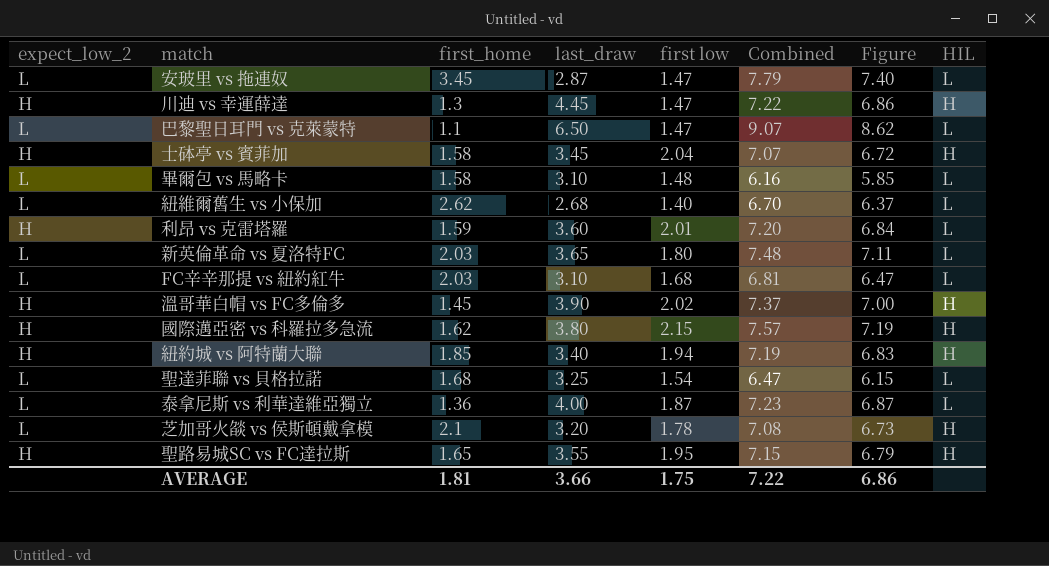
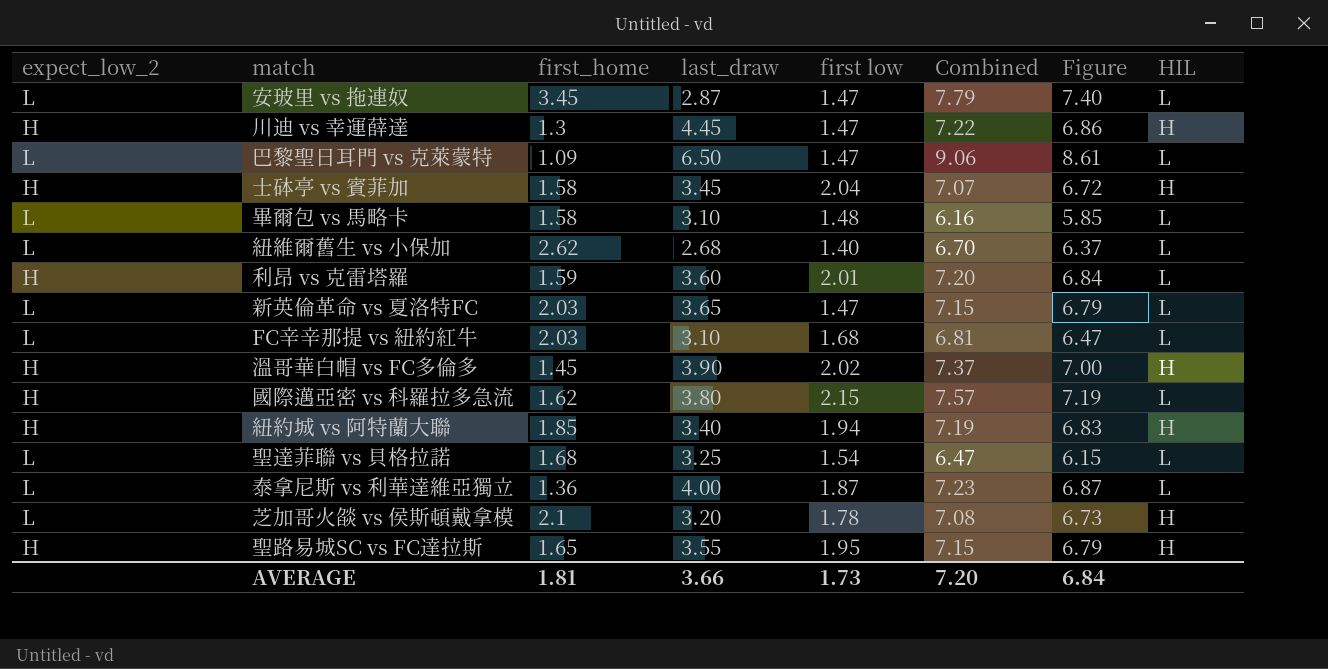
巴黎聖日耳門 vs 克萊蒙特 | first_home: 1.1 -> 1.09
巴黎聖日耳門 vs 克萊蒙特 | Combined: 9.07 -> 9.06
巴黎聖日耳門 vs 克萊蒙特 | Figure: 8.62 -> 8.61
新英倫革命 vs 夏洛特FC | first low: 1.80 -> 1.47
新英倫革命 vs 夏洛特FC | Combined: 7.48 -> 7.15
新英倫革命 vs 夏洛特FC | Figure: 7.11 -> 6.79
國際邁亞密 vs 科羅拉多急流 | HIL: H -> L
AVERAGE | first low: 1.75 -> 1.73
AVERAGE | Combined: 7.22 -> 7.20
AVERAGE | Figure: 6.86 -> 6.84

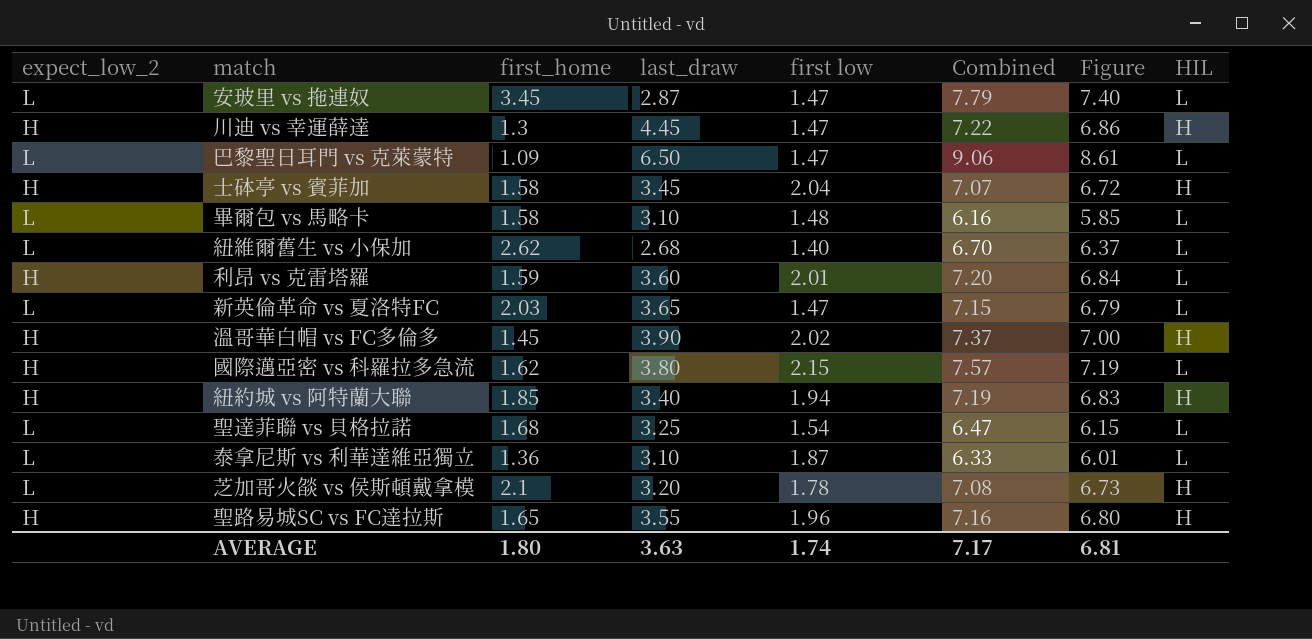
row FC辛辛那提 vs 紐約紅牛: L | 2.03 | 3.10 | 1.68 | 6.81 | 6.47 | L -> none
泰拿尼斯 vs 利華達維亞獨立 | last_draw: 4.00 -> 3.10
泰拿尼斯 vs 利華達維亞獨立 | Combined: 7.23 -> 6.33
泰拿尼斯 vs 利華達維亞獨立 | Figure: 6.87 -> 6.01
聖路易城SC vs FC達拉斯 | first low: 1.95 -> 1.96
聖路易城SC vs FC達拉斯 | Combined: 7.15 -> 7.16
聖路易城SC vs FC達拉斯 | Figure: 6.79 -> 6.80
AVERAGE | first_home: 1.81 -> 1.80
AVERAGE | last_draw: 3.66 -> 3.63
AVERAGE | first low: 1.73 -> 1.74
AVERAGE | Combined: 7.20 -> 7.17
AVERAGE | Figure: 6.84 -> 6.81

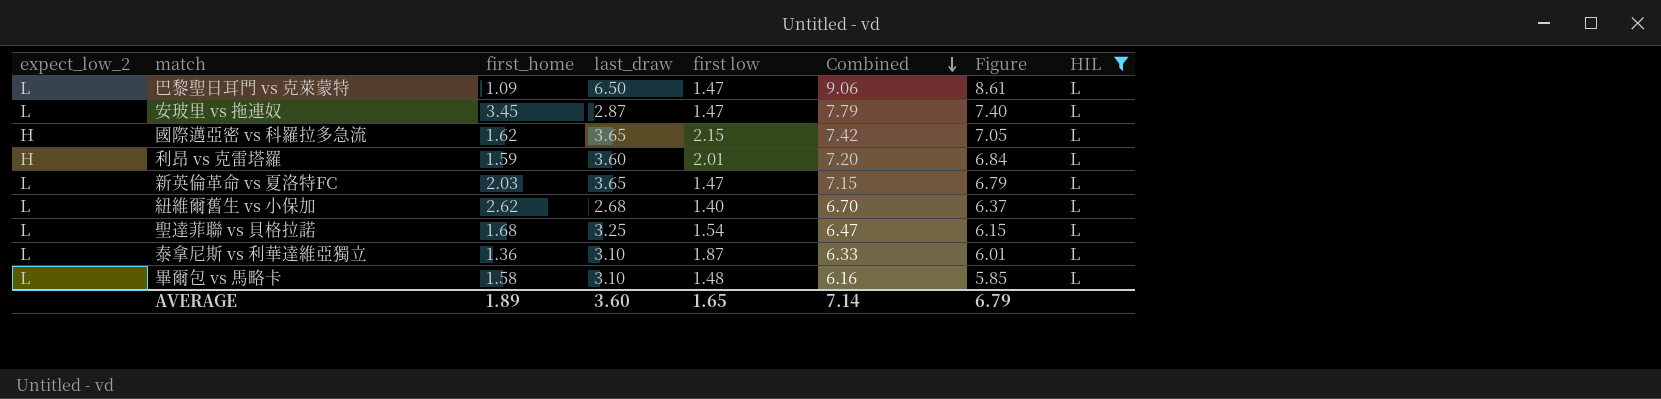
filter: none -> HIL = L
row order: none -> Combined descending
國際邁亞密 vs 科羅拉多急流 | last_draw: 3.80 -> 3.65
國際邁亞密 vs 科羅拉多急流 | Combined: 7.57 -> 7.42
國際邁亞密 vs 科羅拉多急流 | Figure: 7.19 -> 7.05
AVERAGE | first_home: 1.80 -> 1.89
AVERAGE | last_draw: 3.63 -> 3.60
AVERAGE | first low: 1.74 -> 1.65
AVERAGE | Combined: 7.17 -> 7.14
AVERAGE | Figure: 6.81 -> 6.79

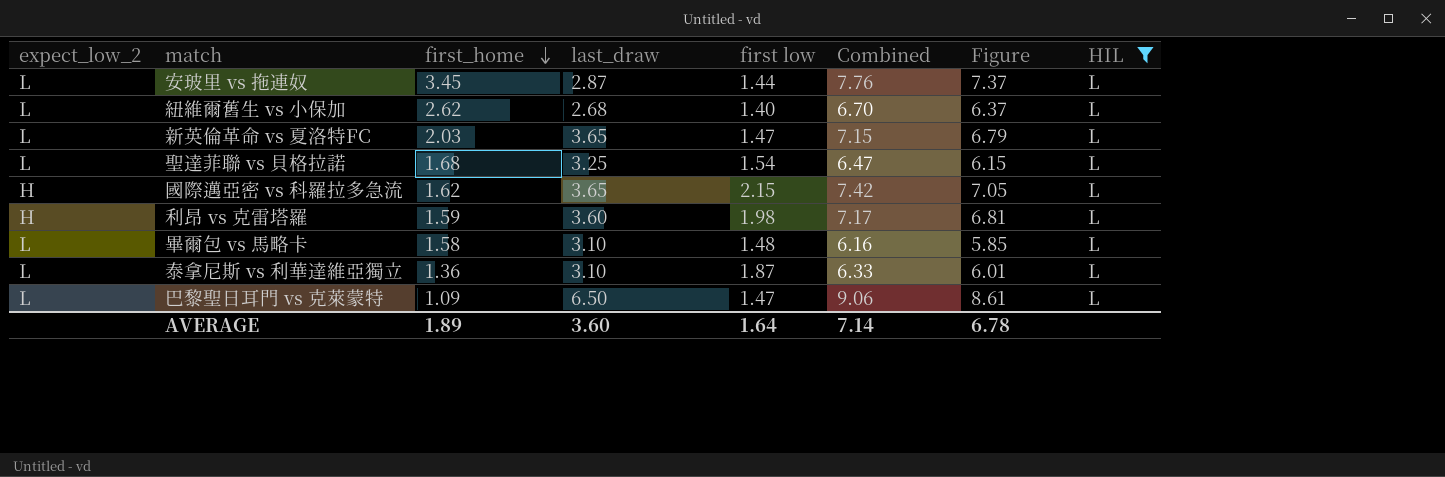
row order: Combined descending -> first_home descending
安玻里 vs 拖連奴 | first low: 1.47 -> 1.44
安玻里 vs 拖連奴 | Combined: 7.79 -> 7.76
安玻里 vs 拖連奴 | Figure: 7.40 -> 7.37
利昂 vs 克雷塔羅 | first low: 2.01 -> 1.98
利昂 vs 克雷塔羅 | Combined: 7.20 -> 7.17
利昂 vs 克雷塔羅 | Figure: 6.84 -> 6.81
AVERAGE | first low: 1.65 -> 1.64
AVERAGE | Figure: 6.79 -> 6.78

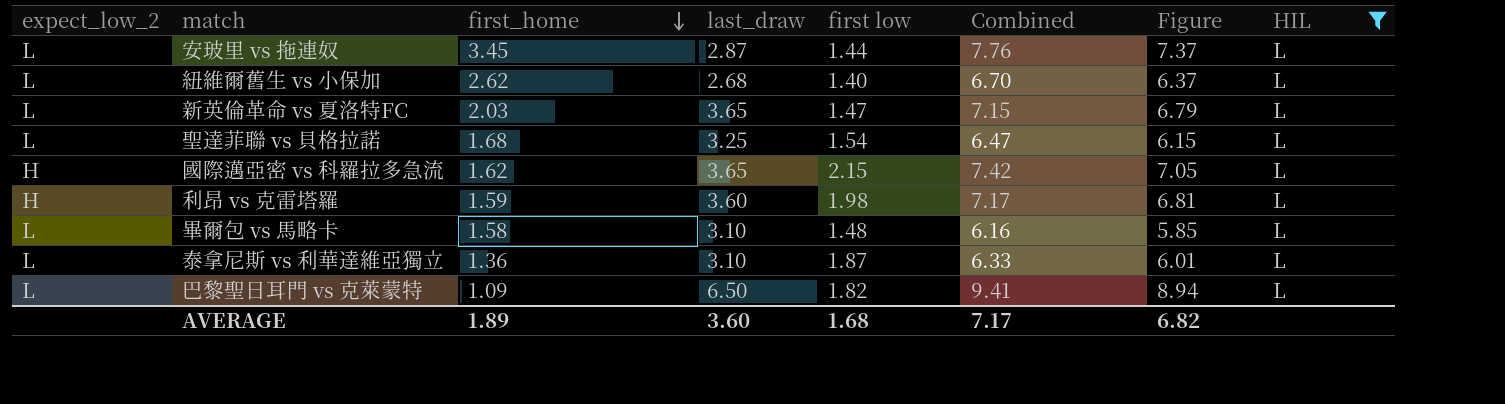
巴黎聖日耳門 vs 克萊蒙特 | first low: 1.47 -> 1.82
巴黎聖日耳門 vs 克萊蒙特 | Combined: 9.06 -> 9.41
巴黎聖日耳門 vs 克萊蒙特 | Figure: 8.61 -> 8.94
AVERAGE | first low: 1.64 -> 1.68
AVERAGE | Combined: 7.14 -> 7.17
AVERAGE | Figure: 6.78 -> 6.82

